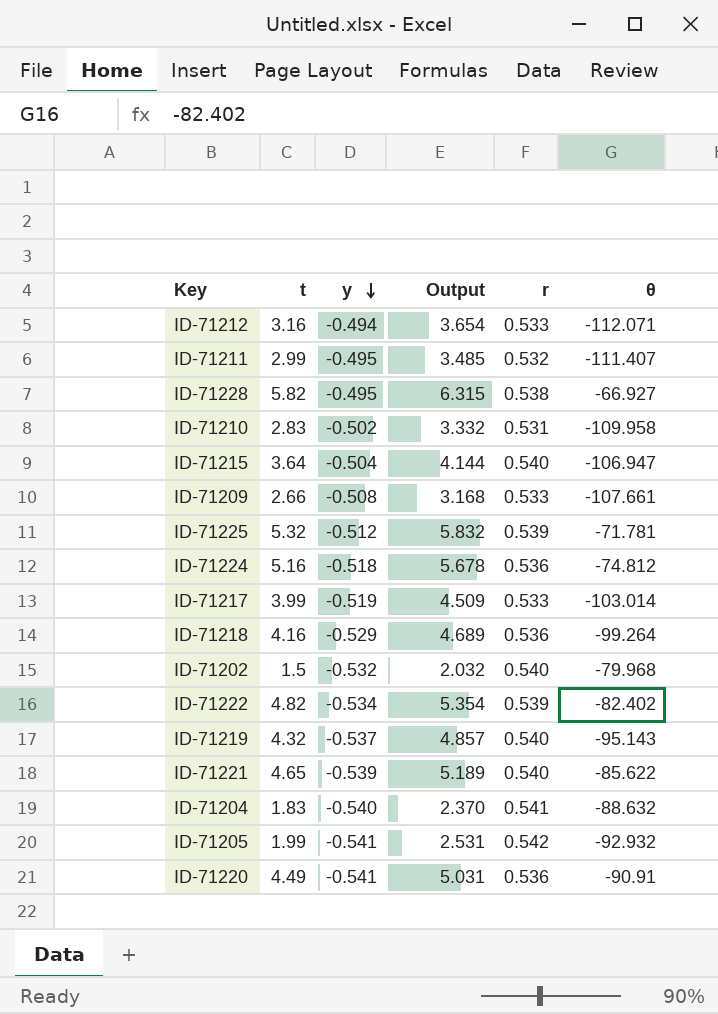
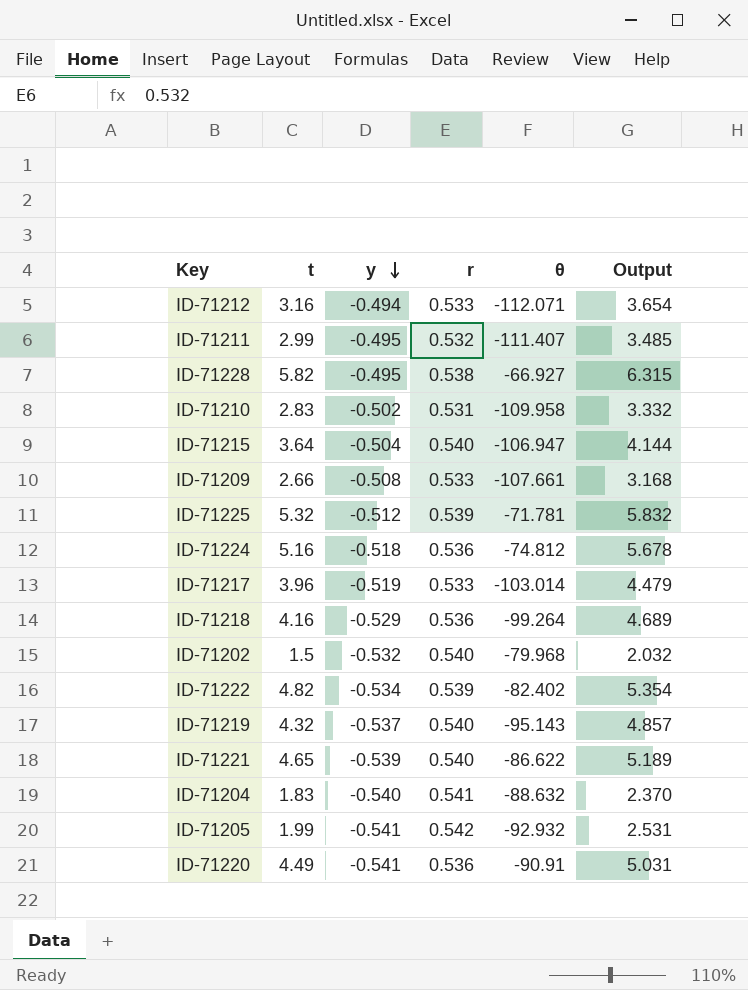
column Output | position: 4 -> 6
ID-71217 | t: 3.99 -> 3.96
ID-71217 | Output: 4.509 -> 4.479
ID-71221 | θ: -85.622 -> -86.622

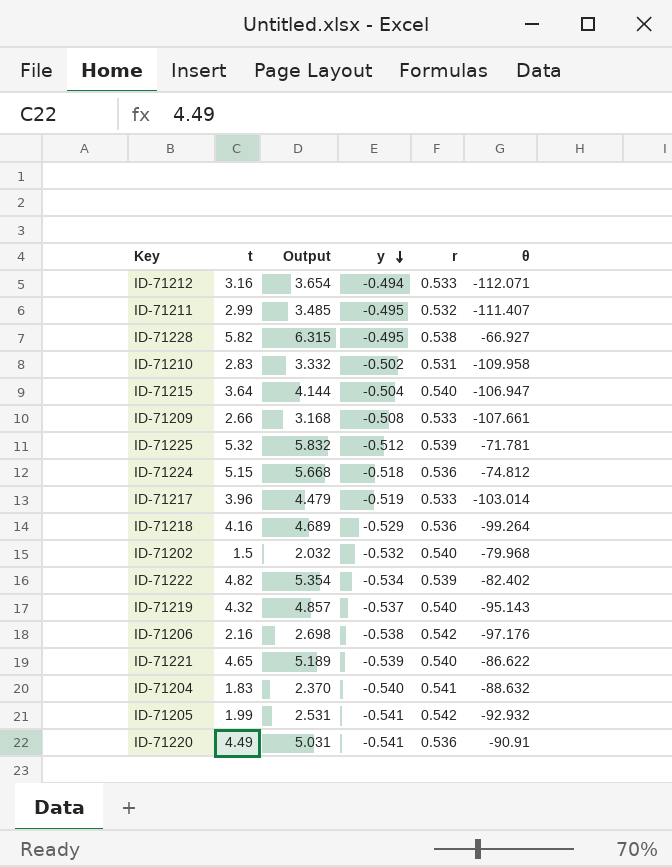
column Output | position: 6 -> 3
ID-71224 | t: 5.16 -> 5.15
ID-71224 | Output: 5.678 -> 5.668
row ID-71206: none -> 2.16 | 2.698 | -0.538 | 0.542 | -97.176

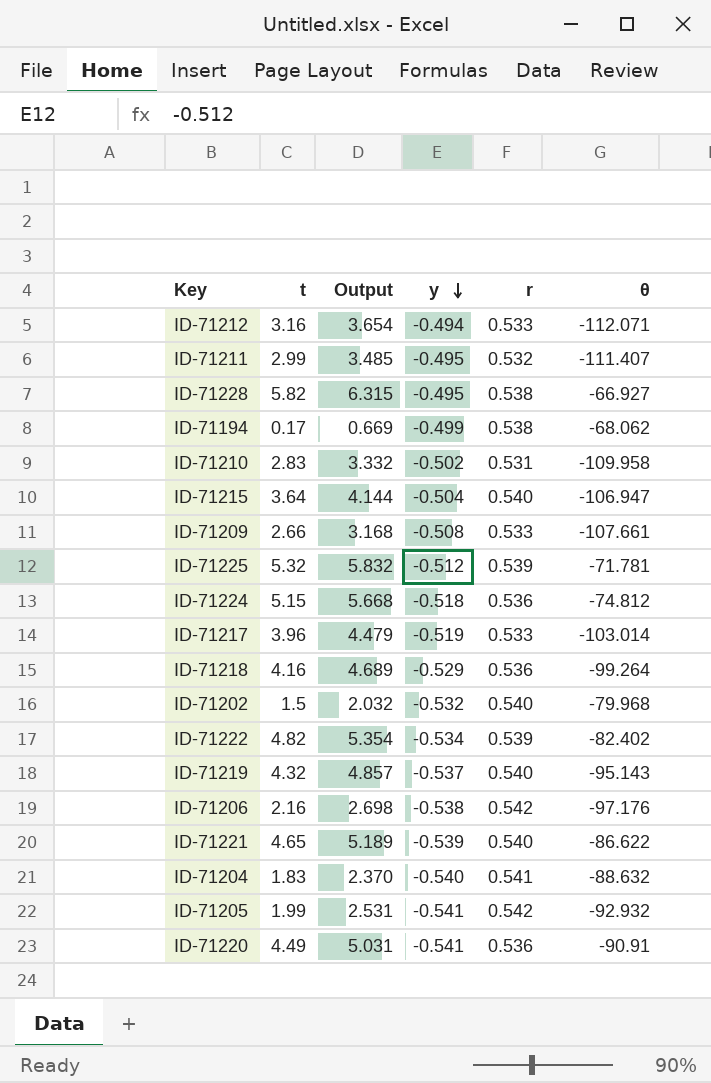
row ID-71194: none -> 0.17 | 0.669 | -0.499 | 0.538 | -68.062

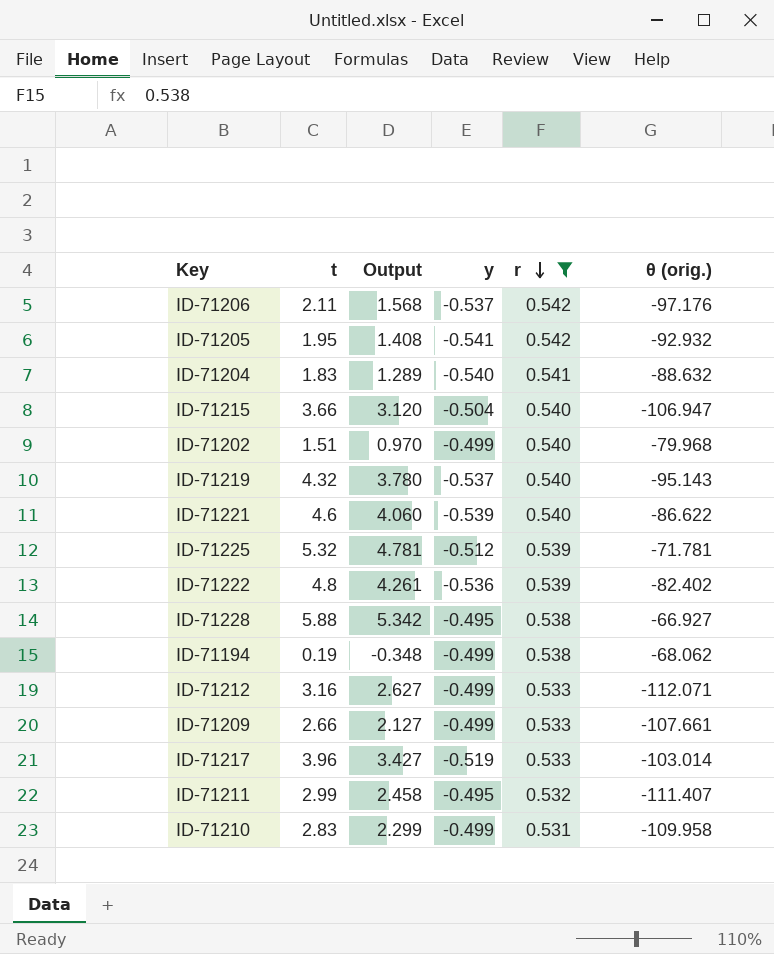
filter: none -> r != 0.536
row order: y descending -> r descending
column Output | formula: [t] - [y] -> [t] - [r]
column name: θ -> θ (orig.)
ID-71206 | t: 2.16 -> 2.11
ID-71206 | y: -0.538 -> -0.537
ID-71205 | t: 1.99 -> 1.95
ID-71215 | t: 3.64 -> 3.66
ID-71202 | t: 1.5 -> 1.51
ID-71202 | y: -0.532 -> -0.499
ID-71221 | t: 4.65 -> 4.6
ID-71222 | t: 4.82 -> 4.8
ID-71222 | y: -0.534 -> -0.536
ID-71228 | t: 5.82 -> 5.88
ID-71194 | t: 0.17 -> 0.19
ID-71212 | y: -0.494 -> -0.499
ID-71209 | y: -0.508 -> -0.499
ID-71210 | y: -0.502 -> -0.499

